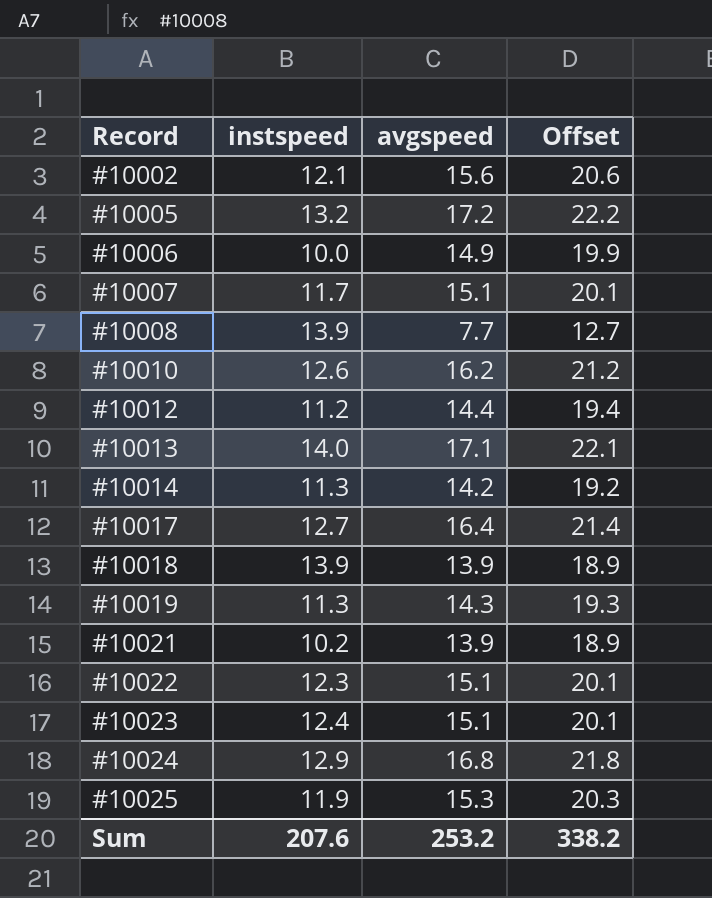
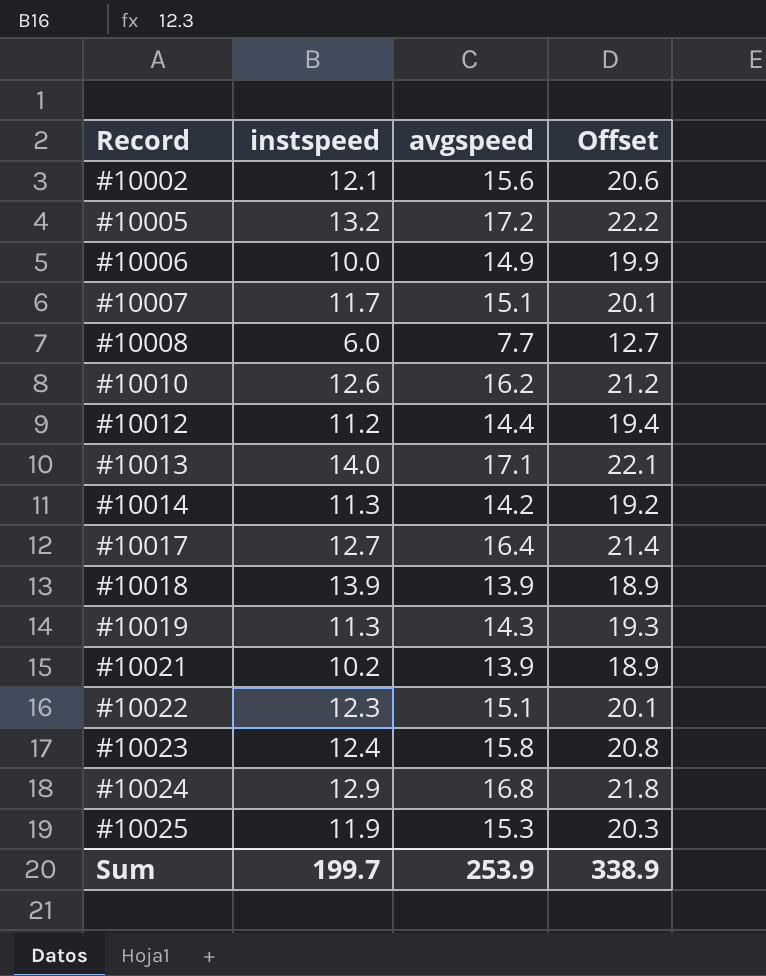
#10008 | instspeed: 13.9 -> 6.0
#10023 | avgspeed: 15.1 -> 15.8
#10023 | Offset: 20.1 -> 20.8
Sum | instspeed: 207.6 -> 199.7
Sum | avgspeed: 253.2 -> 253.9
Sum | Offset: 338.2 -> 338.9

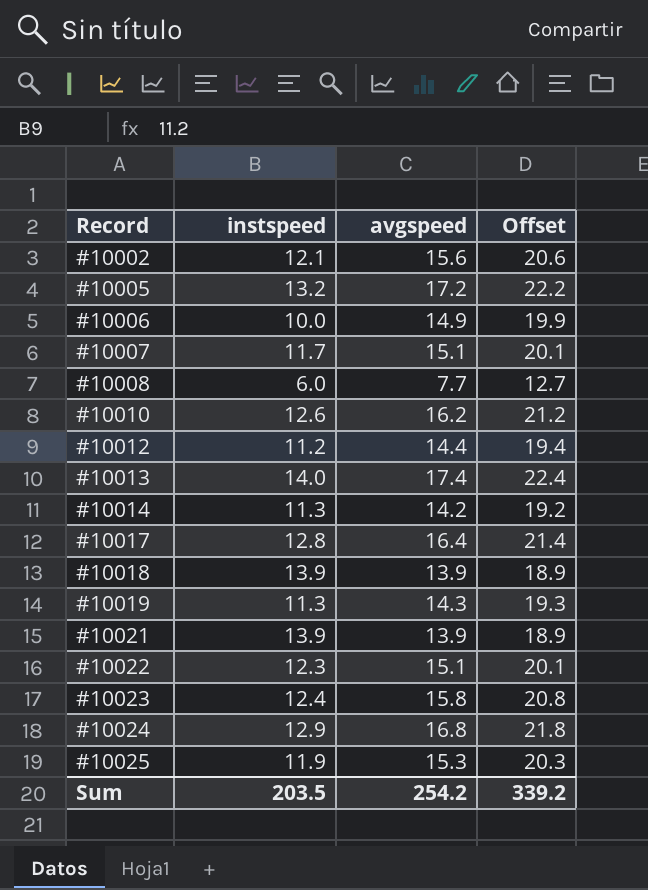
#10013 | avgspeed: 17.1 -> 17.4
#10013 | Offset: 22.1 -> 22.4
#10017 | instspeed: 12.7 -> 12.8
#10021 | instspeed: 10.2 -> 13.9
Sum | instspeed: 199.7 -> 203.5
Sum | avgspeed: 253.9 -> 254.2
Sum | Offset: 338.9 -> 339.2

